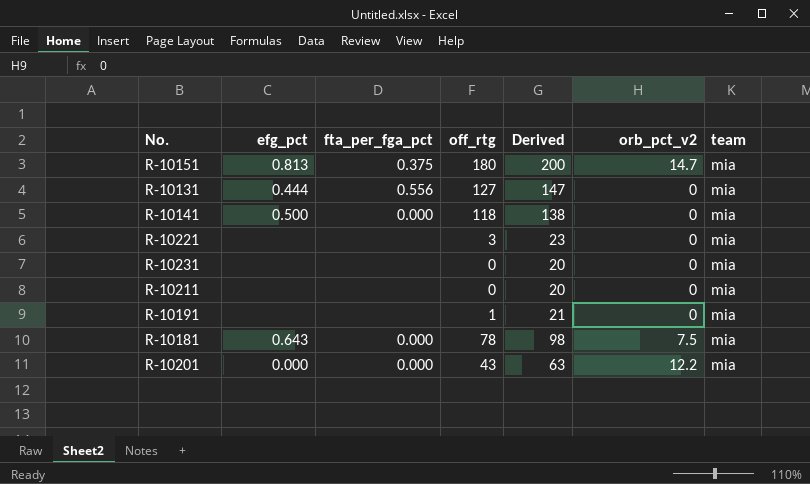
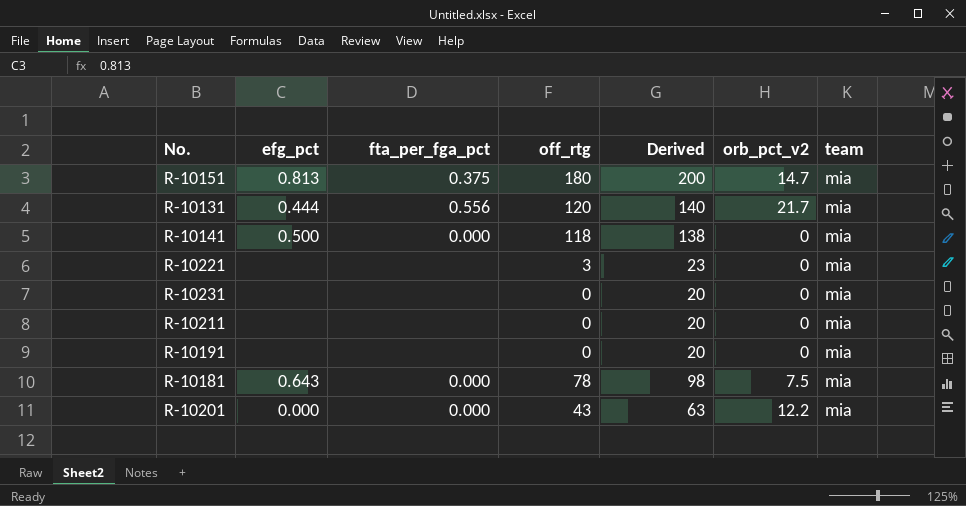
R-10131 | off_rtg: 127 -> 120
R-10131 | Derived: 147 -> 140
R-10131 | orb_pct_v2: 0 -> 21.7
R-10191 | off_rtg: 1 -> 0
R-10191 | Derived: 21 -> 20

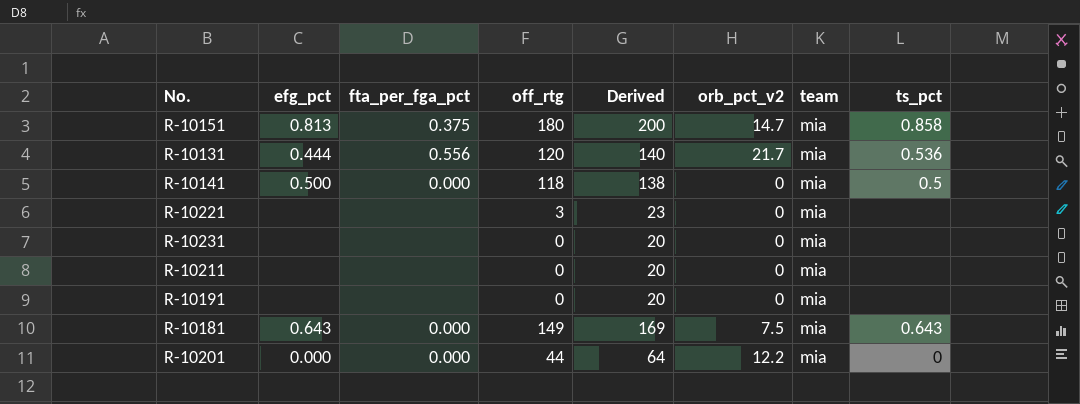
column ts_pct | position: none -> 8
R-10181 | off_rtg: 78 -> 149
R-10181 | Derived: 98 -> 169
R-10201 | off_rtg: 43 -> 44
R-10201 | Derived: 63 -> 64

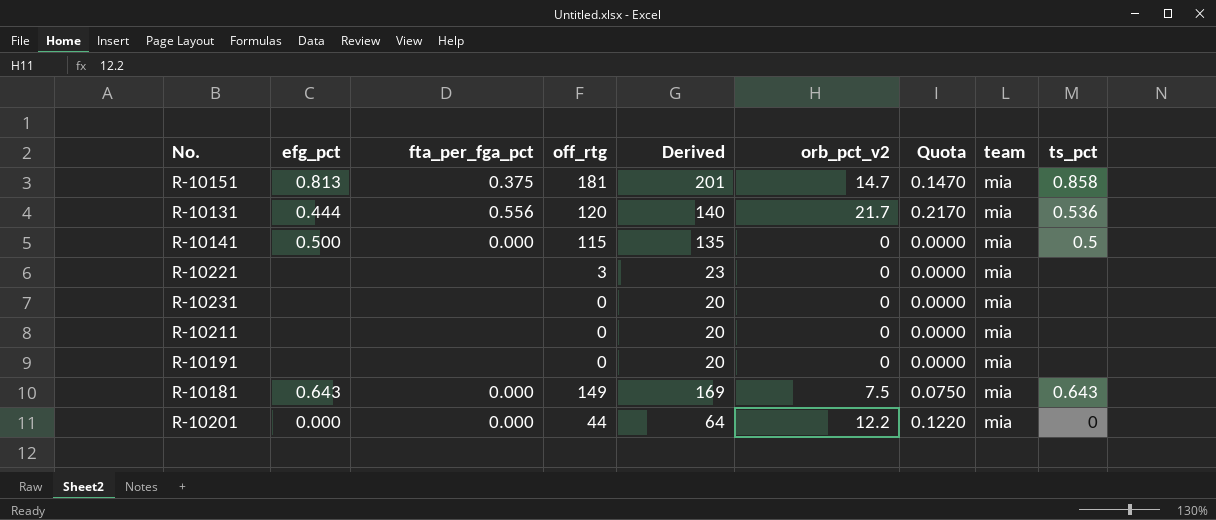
column Quota | formula: none -> [orb_pct_v2] * 0.01
R-10151 | off_rtg: 180 -> 181
R-10151 | Derived: 200 -> 201
R-10141 | off_rtg: 118 -> 115
R-10141 | Derived: 138 -> 135

